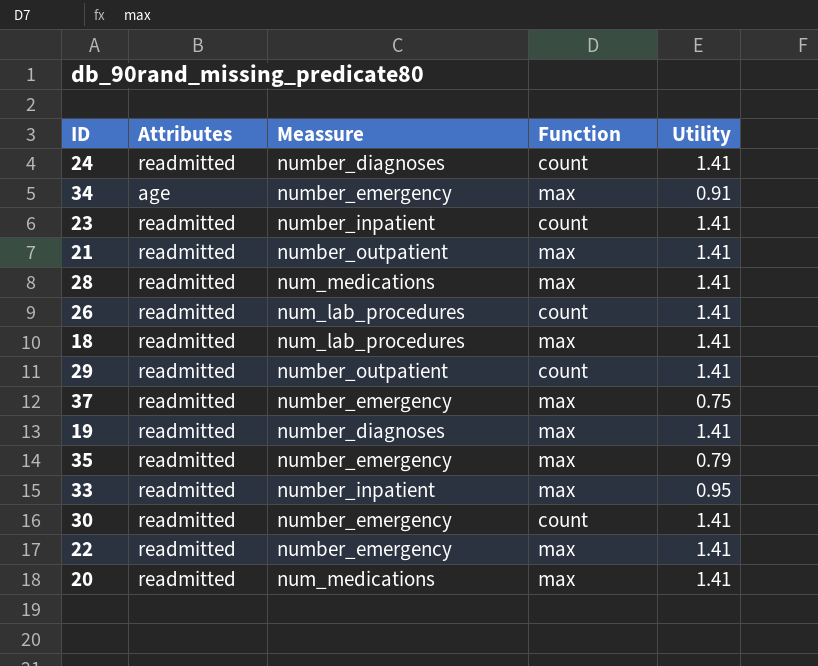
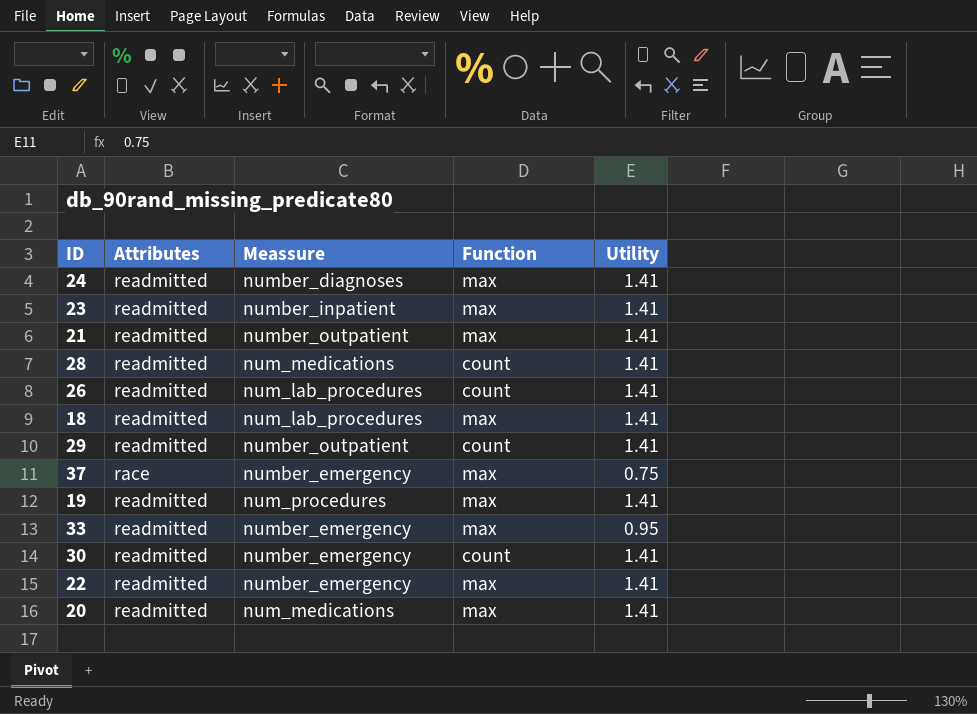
row 34: age | number_emergency | max | 0.91 -> none
row 35: readmitted | number_emergency | max | 0.79 -> none
24 | Function: count -> max
23 | Function: count -> max
28 | Function: max -> count
37 | Attributes: readmitted -> race
19 | Meassure: number_diagnoses -> num_procedures
33 | Meassure: number_inpatient -> number_emergency

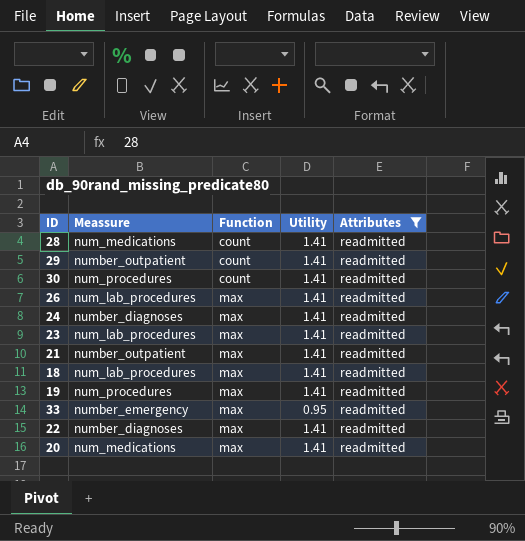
filter: none -> Attributes = readmitted
row order: none -> Function ascending
column Attributes | position: 2 -> 5
30 | Meassure: number_emergency -> num_procedures
26 | Function: count -> max
23 | Meassure: number_inpatient -> num_lab_procedures
22 | Meassure: number_emergency -> number_diagnoses

